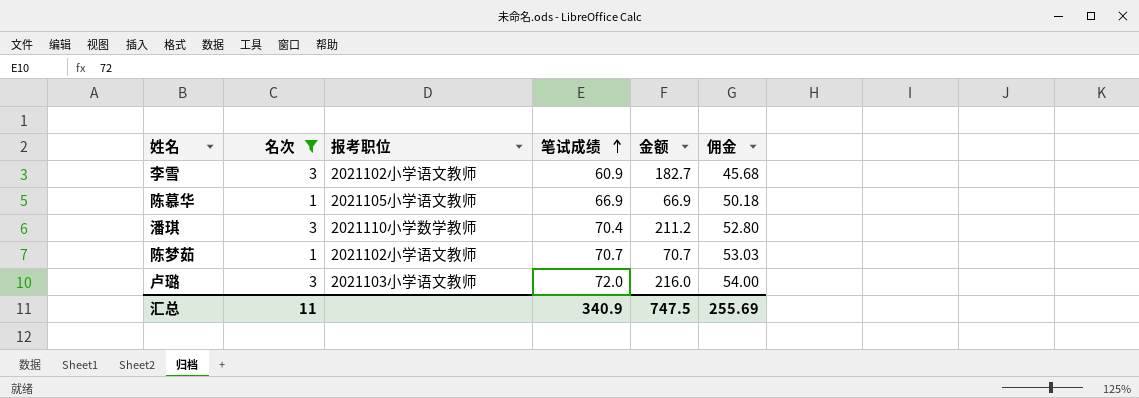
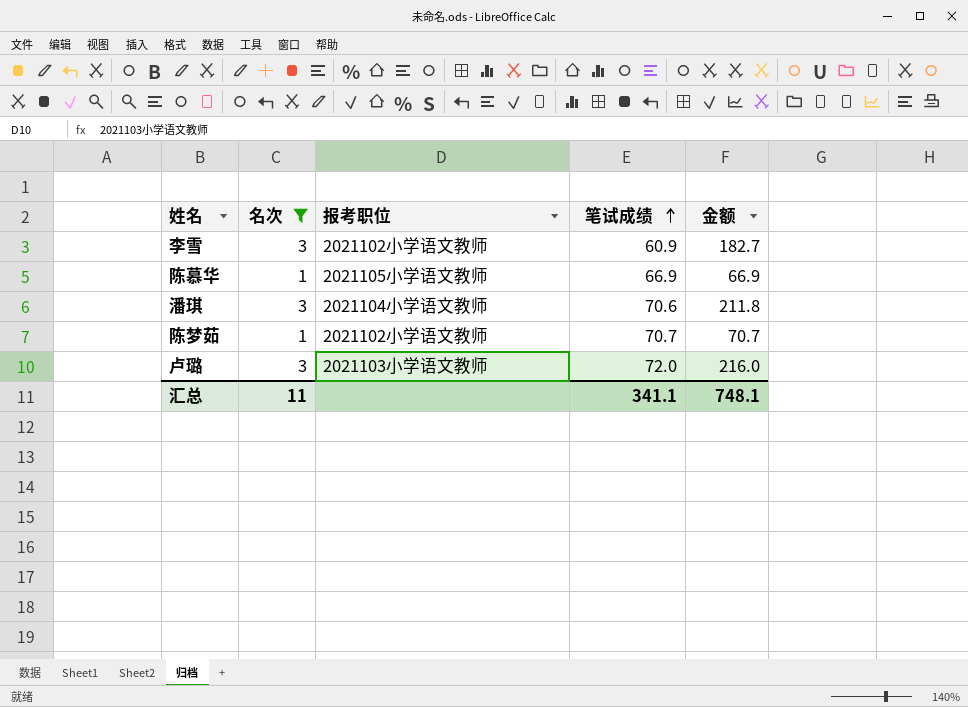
column 佣金 | formula: [笔试成绩] * 0.75 -> none
潘琪 | 报考职位: 2021110小学数学教师 -> 2021104小学语文教师
潘琪 | 笔试成绩: 70.4 -> 70.6
潘琪 | 金额: 211.2 -> 211.8
汇总 | 笔试成绩: 340.9 -> 341.1
汇总 | 金额: 747.5 -> 748.1

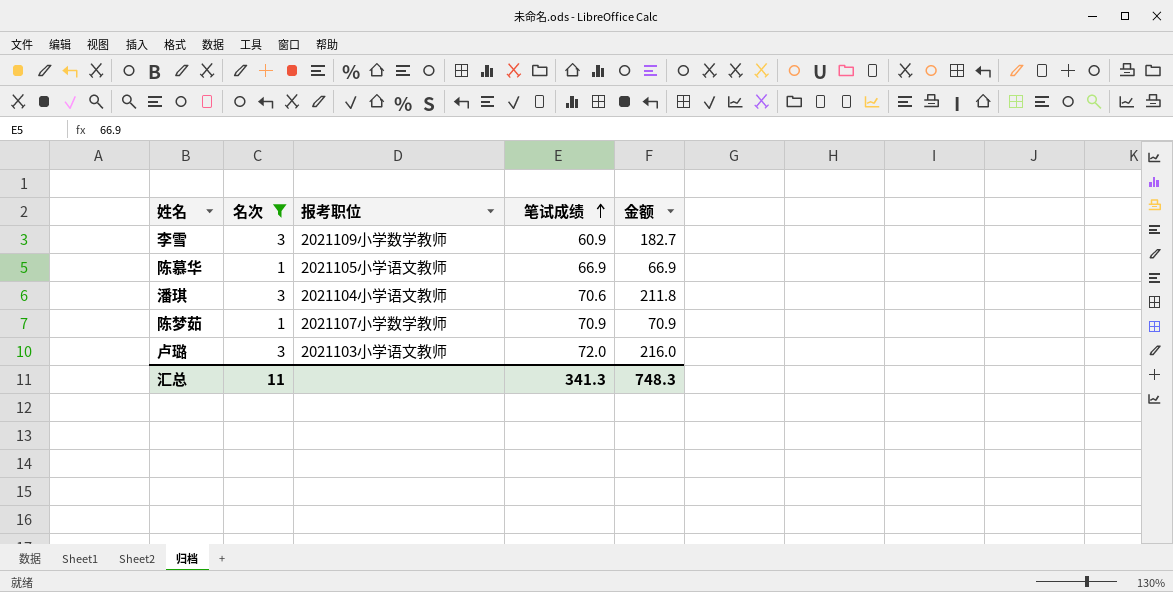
李雪 | 报考职位: 2021102小学语文教师 -> 2021109小学数学教师
陈梦茹 | 报考职位: 2021102小学语文教师 -> 2021107小学数学教师
陈梦茹 | 笔试成绩: 70.7 -> 70.9
陈梦茹 | 金额: 70.7 -> 70.9
汇总 | 笔试成绩: 341.1 -> 341.3
汇总 | 金额: 748.1 -> 748.3

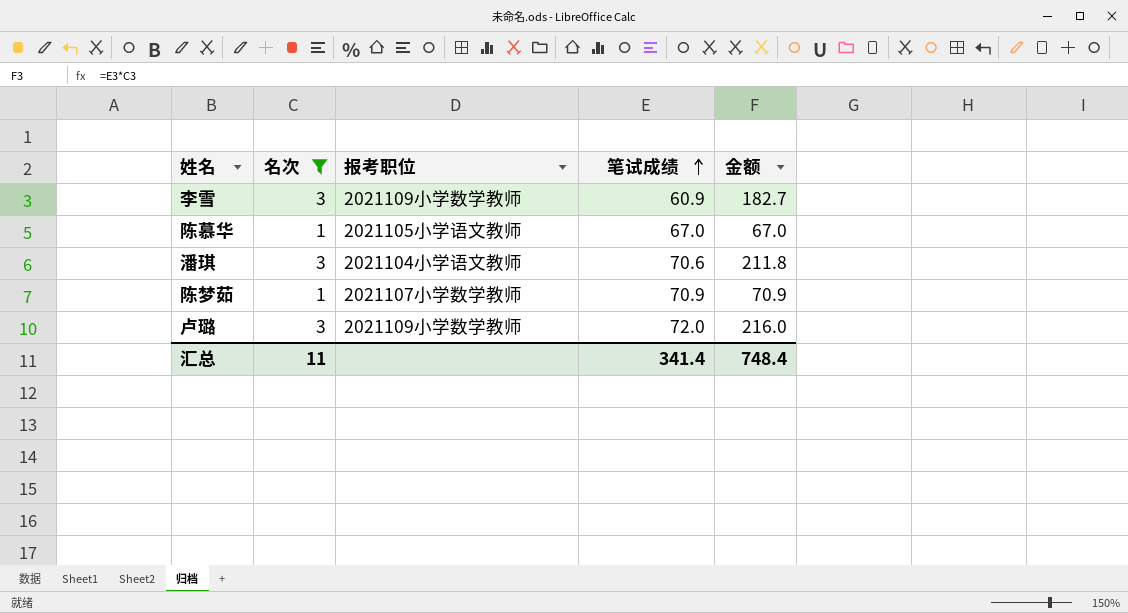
陈慕华 | 笔试成绩: 66.9 -> 67.0
陈慕华 | 金额: 66.9 -> 67.0
卢璐 | 报考职位: 2021103小学语文教师 -> 2021109小学数学教师
汇总 | 笔试成绩: 341.3 -> 341.4
汇总 | 金额: 748.3 -> 748.4

